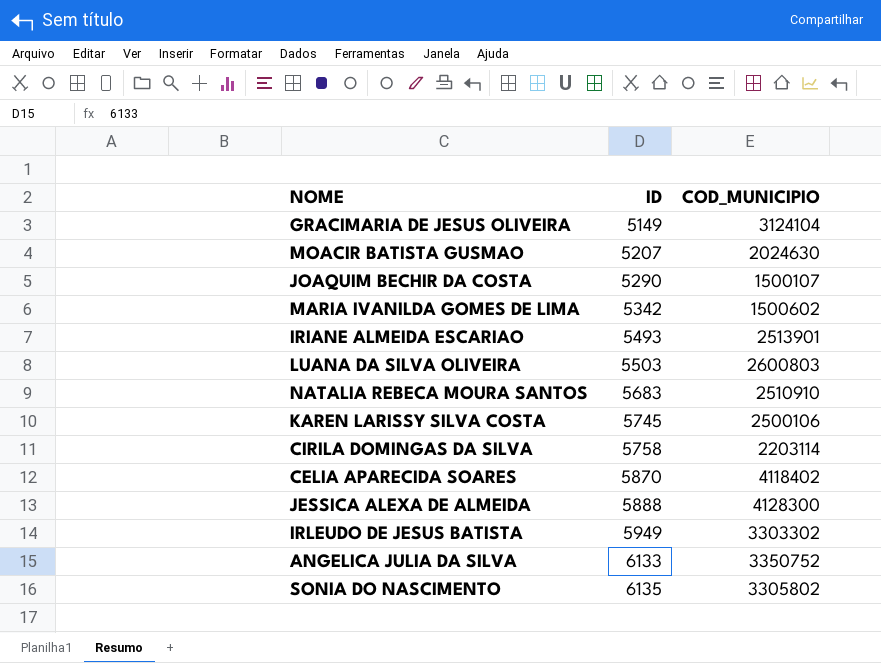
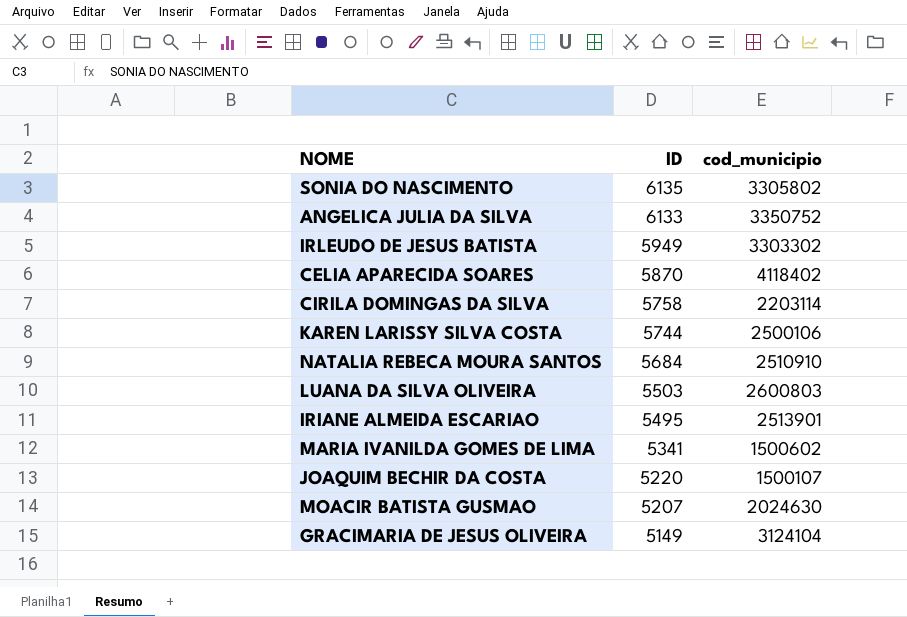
row order: ID ascending -> ID descending
column name: COD_MUNICIPIO -> cod_municipio
row JESSICA ALEXA DE ALMEIDA: 5888 | 4128300 -> none
KAREN LARISSY SILVA COSTA | ID: 5745 -> 5744
NATALIA REBECA MOURA SANTOS | ID: 5683 -> 5684
IRIANE ALMEIDA ESCARIAO | ID: 5493 -> 5495
MARIA IVANILDA GOMES DE LIMA | ID: 5342 -> 5341
JOAQUIM BECHIR DA COSTA | ID: 5290 -> 5220

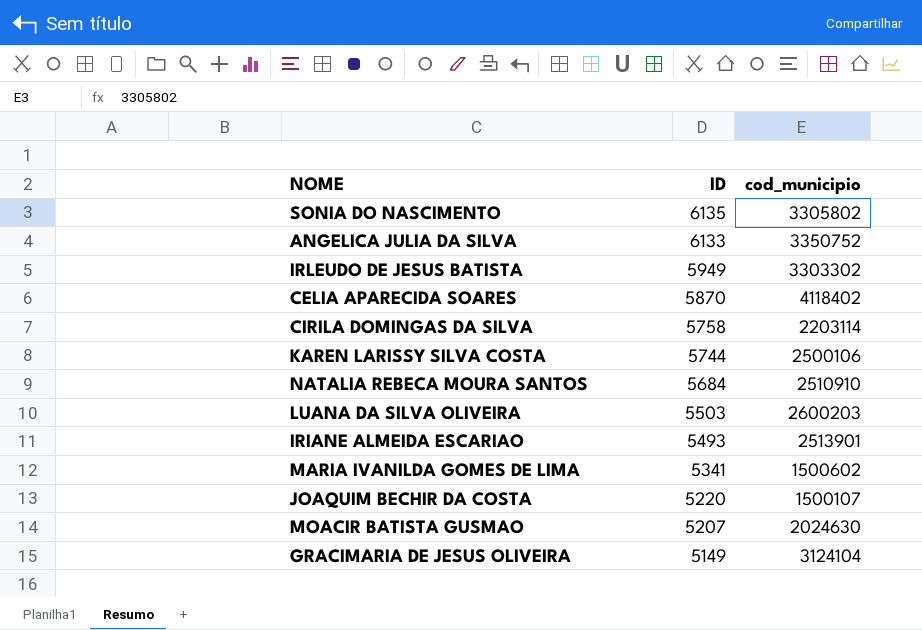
LUANA DA SILVA OLIVEIRA | cod_municipio: 2600803 -> 2600203
IRIANE ALMEIDA ESCARIAO | ID: 5495 -> 5493

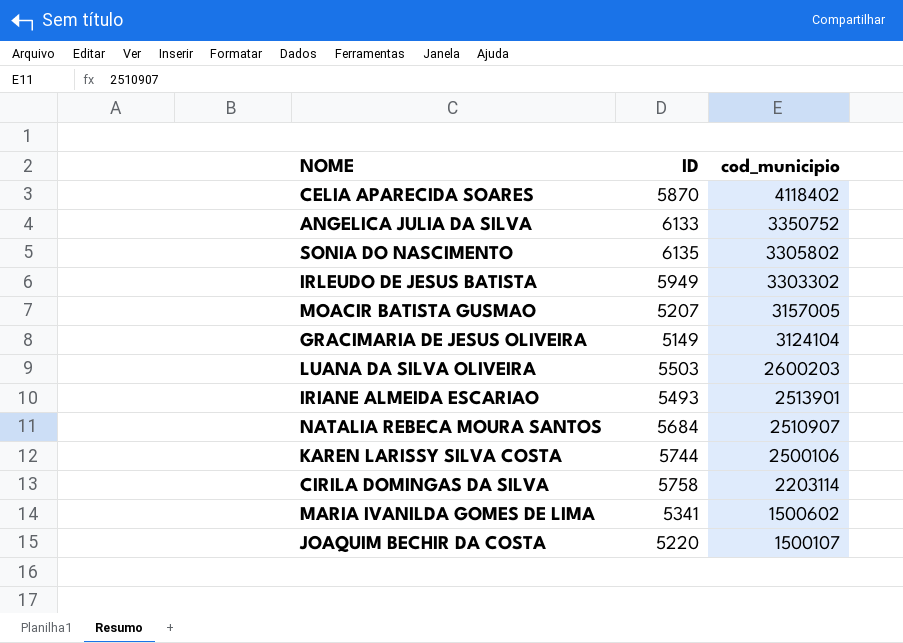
row order: ID descending -> cod_municipio descending
MOACIR BATISTA GUSMAO | cod_municipio: 2024630 -> 3157005
NATALIA REBECA MOURA SANTOS | cod_municipio: 2510910 -> 2510907

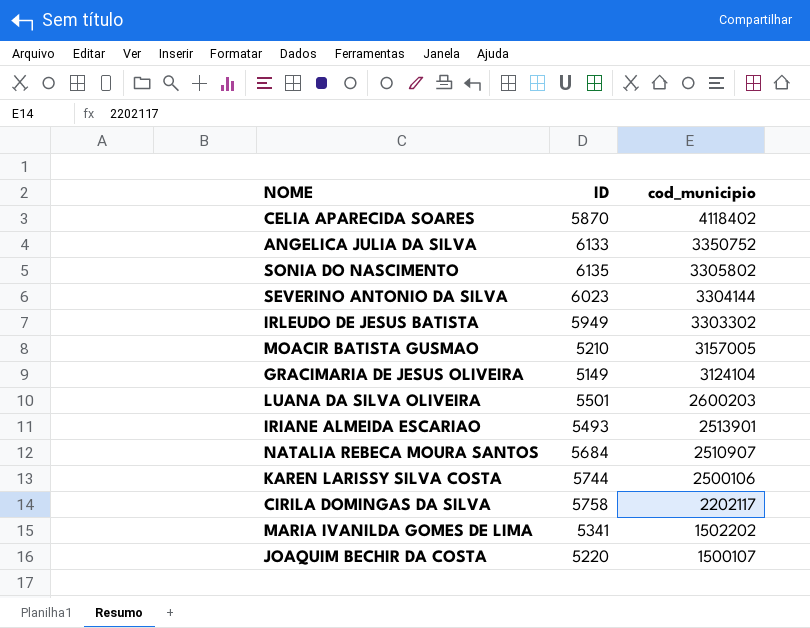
row SEVERINO ANTONIO DA SILVA: none -> 6023 | 3304144
MOACIR BATISTA GUSMAO | ID: 5207 -> 5210
LUANA DA SILVA OLIVEIRA | ID: 5503 -> 5501
CIRILA DOMINGAS DA SILVA | cod_municipio: 2203114 -> 2202117
MARIA IVANILDA GOMES DE LIMA | cod_municipio: 1500602 -> 1502202

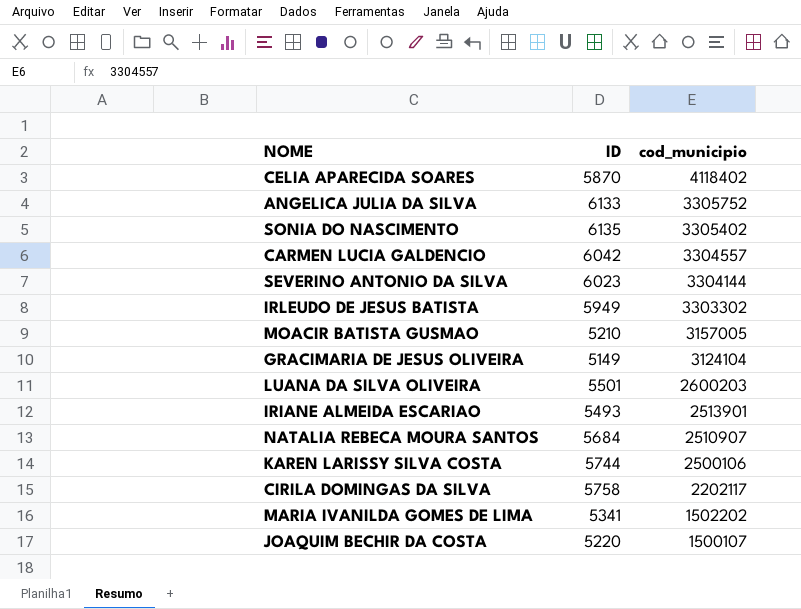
ANGELICA JULIA DA SILVA | cod_municipio: 3350752 -> 3305752
SONIA DO NASCIMENTO | cod_municipio: 3305802 -> 3305402
row CARMEN LUCIA GALDENCIO: none -> 6042 | 3304557

